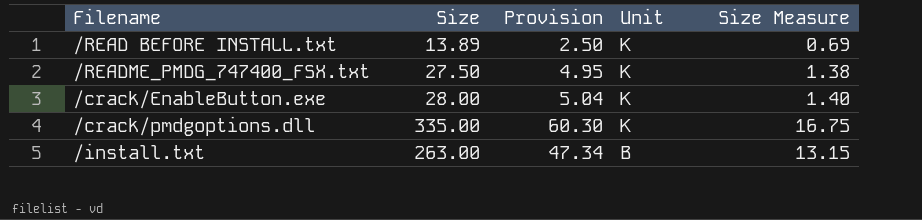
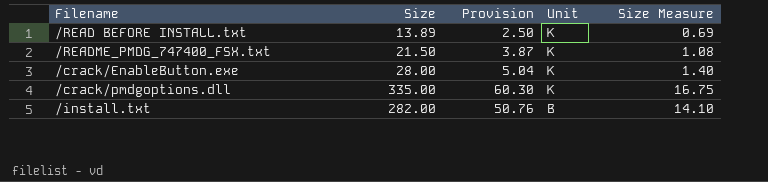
/README_PMDG_747400_FSX.txt | Size: 27.50 -> 21.50
/README_PMDG_747400_FSX.txt | Provision: 4.95 -> 3.87
/README_PMDG_747400_FSX.txt | Size Measure: 1.38 -> 1.08
/install.txt | Size: 263.00 -> 282.00
/install.txt | Provision: 47.34 -> 50.76
/install.txt | Size Measure: 13.15 -> 14.10

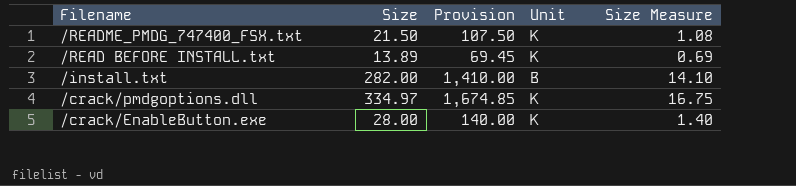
row order: Unit descending -> Filename descending
column Provision | formula: [Size] * 0.18 -> [Size] * 5
/crack/pmdgoptions.dll | Size: 335.00 -> 334.97

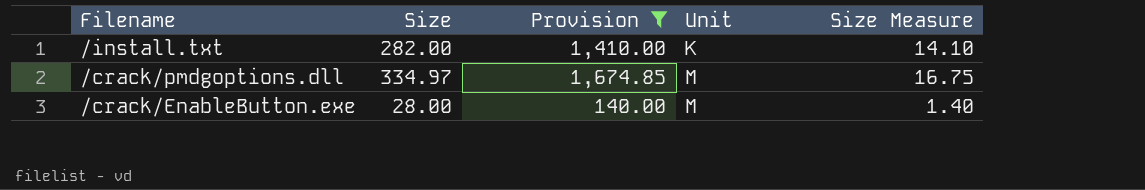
filter: none -> Provision >= 140.00
/install.txt | Unit: B -> K
/crack/pmdgoptions.dll | Unit: K -> M
/crack/EnableButton.exe | Unit: K -> M

